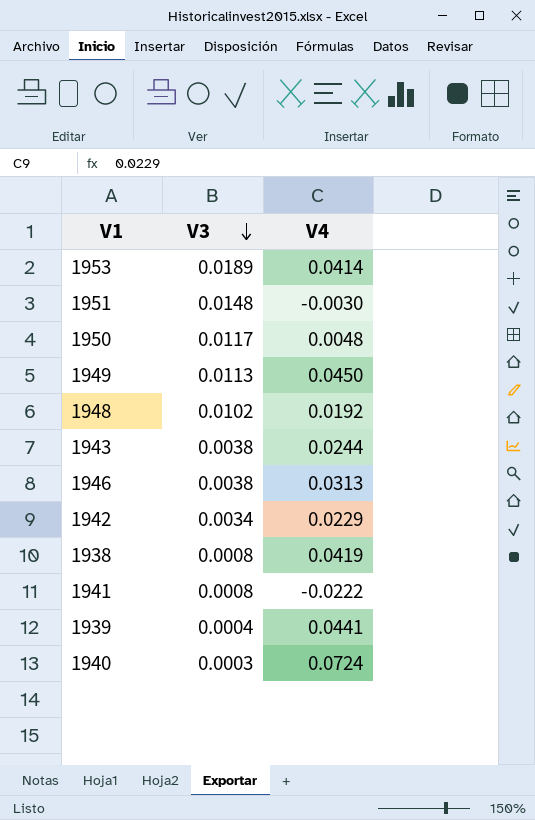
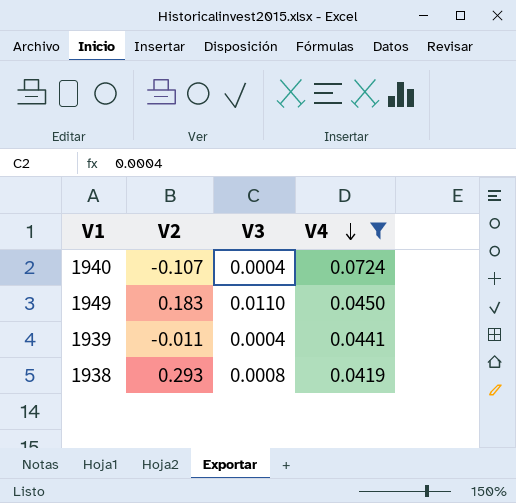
filter: none -> V4 >= 0.0419
row order: V3 descending -> V4 descending
column V2 | position: none -> 2
1940 | V3: 0.0003 -> 0.0004
1949 | V3: 0.0113 -> 0.0110

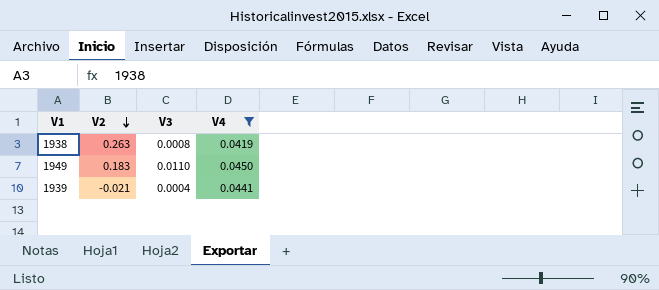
row order: V4 descending -> V2 descending
row 1940: -0.107 | 0.0004 | 0.0724 -> none
1938 | V2: 0.293 -> 0.263
1939 | V2: -0.011 -> -0.021

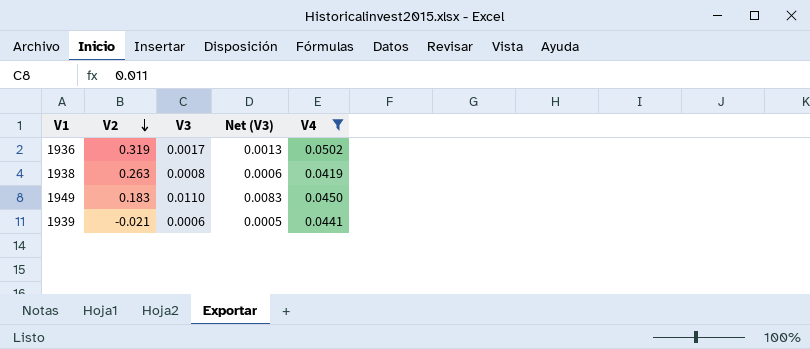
column Net (V3) | formula: none -> [V3] * 0.75
row 1936: none -> 0.319 | 0.0017 | 0.0013 | 0.0502
1939 | V3: 0.0004 -> 0.0006

